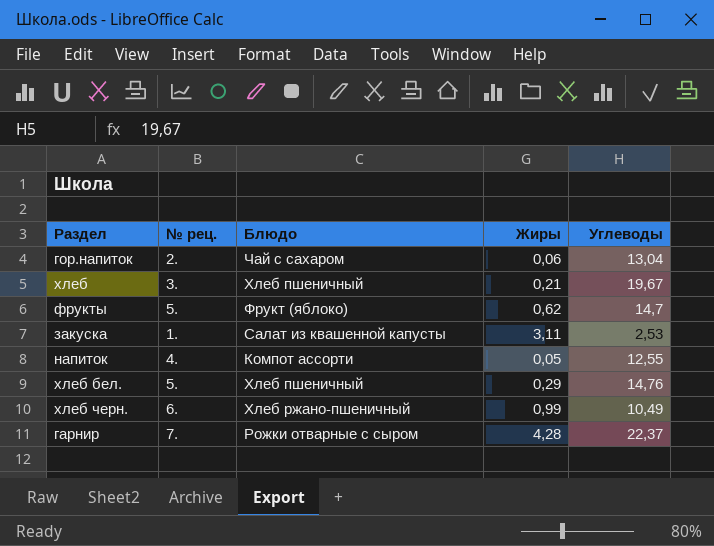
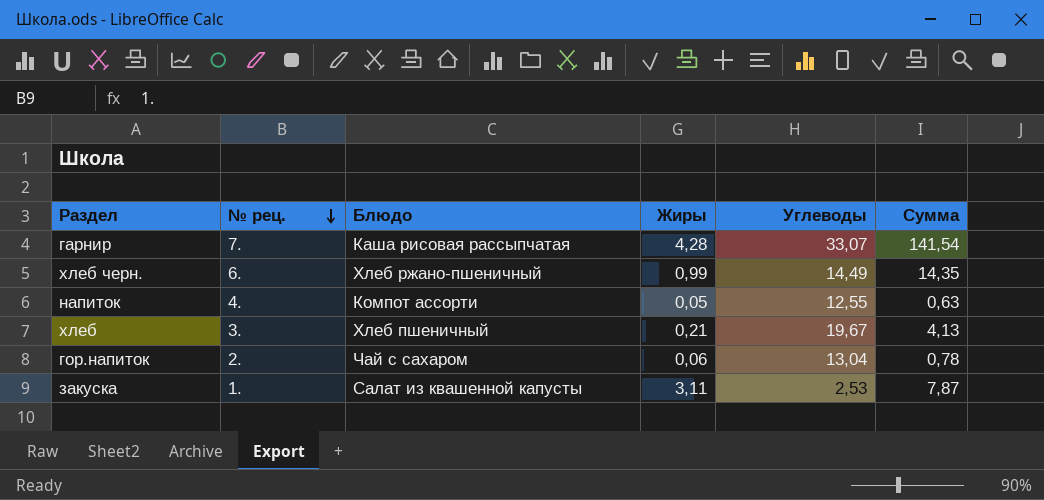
row order: none -> № рец. descending
column Сумма | formula: none -> [Жиры] * [Углеводы]
row фрукты: 5. | Фрукт (яблоко) | 0,62 | 14,7 -> none
row хлеб бел.: 5. | Хлеб пшеничный | 0,29 | 14,76 -> none
гарнир | Блюдо: Рожки отварные с сыром -> Каша рисовая рассыпчатая
гарнир | Углеводы: 22,37 -> 33,07
хлеб черн. | Углеводы: 10,49 -> 14,49

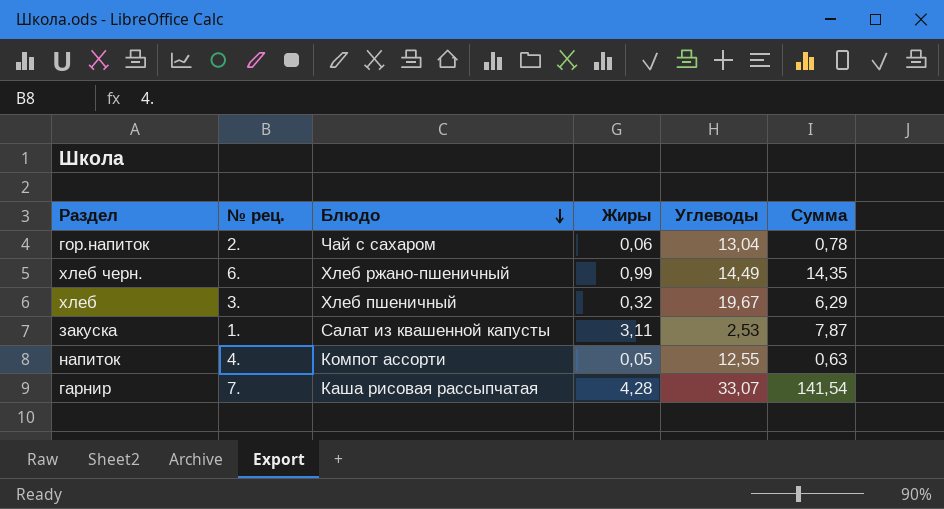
row order: № рец. descending -> Блюдо descending
хлеб | Жиры: 0,21 -> 0,32
хлеб | Сумма: 4,13 -> 6,29

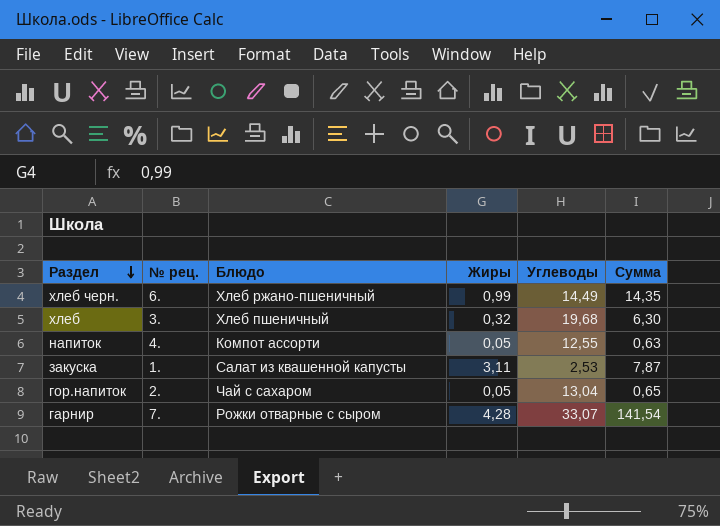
row order: Блюдо descending -> Раздел descending
хлеб | Углеводы: 19,67 -> 19,68
хлеб | Сумма: 6,29 -> 6,30
гор.напиток | Жиры: 0,06 -> 0,05
гор.напиток | Сумма: 0,78 -> 0,65
гарнир | Блюдо: Каша рисовая рассыпчатая -> Рожки отварные с сыром

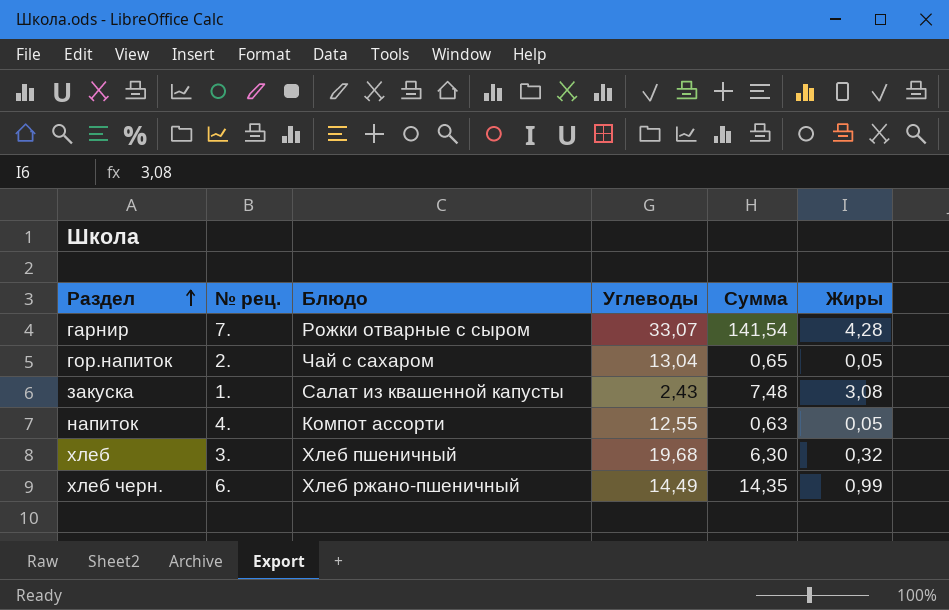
row order: Раздел descending -> Раздел ascending
column Жиры | position: 4 -> 6
закуска | Углеводы: 2,53 -> 2,43
закуска | Сумма: 7,87 -> 7,48
закуска | Жиры: 3,11 -> 3,08

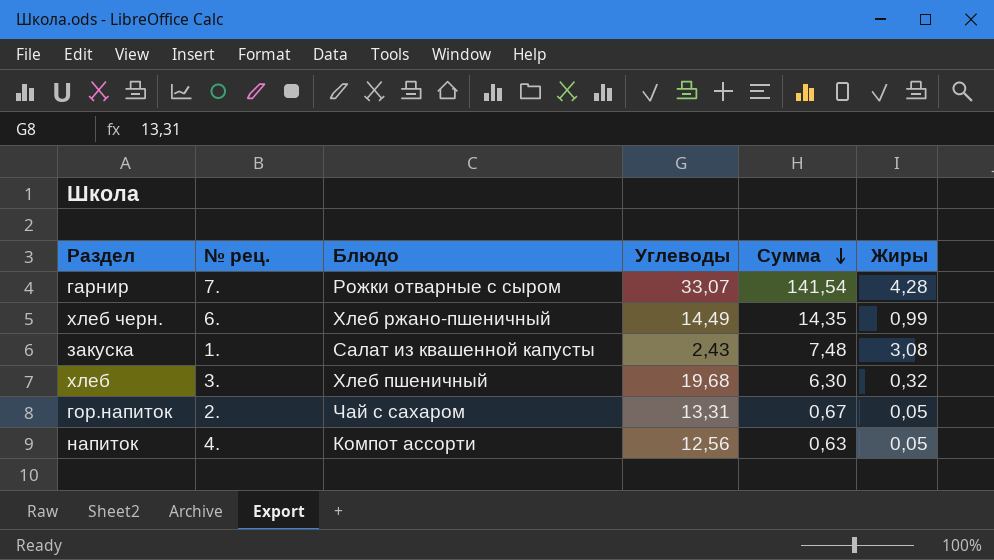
row order: Раздел ascending -> Сумма descending
гор.напиток | Углеводы: 13,04 -> 13,31
гор.напиток | Сумма: 0,65 -> 0,67
напиток | Углеводы: 12,55 -> 12,56

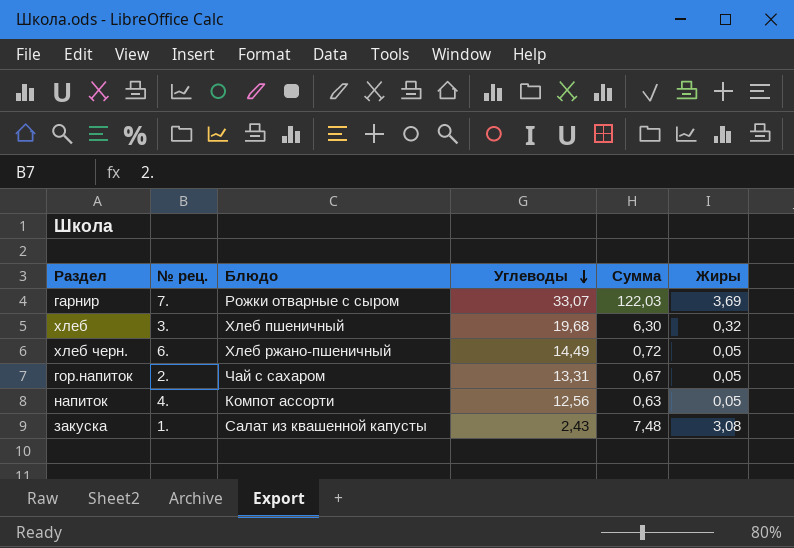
row order: Сумма descending -> Углеводы descending
гарнир | Сумма: 141,54 -> 122,03
гарнир | Жиры: 4,28 -> 3,69
хлеб черн. | Сумма: 14,35 -> 0,72
хлеб черн. | Жиры: 0,99 -> 0,05

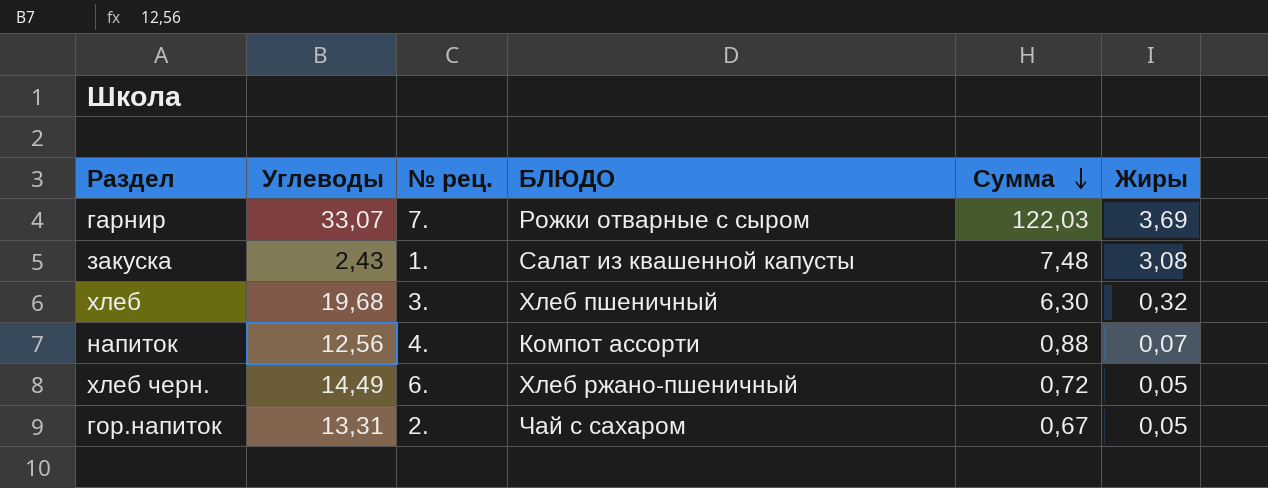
row order: Углеводы descending -> Сумма descending
column Углеводы | position: 4 -> 2
column name: Блюдо -> БЛЮДО
напиток | Сумма: 0,63 -> 0,88
напиток | Жиры: 0,05 -> 0,07

